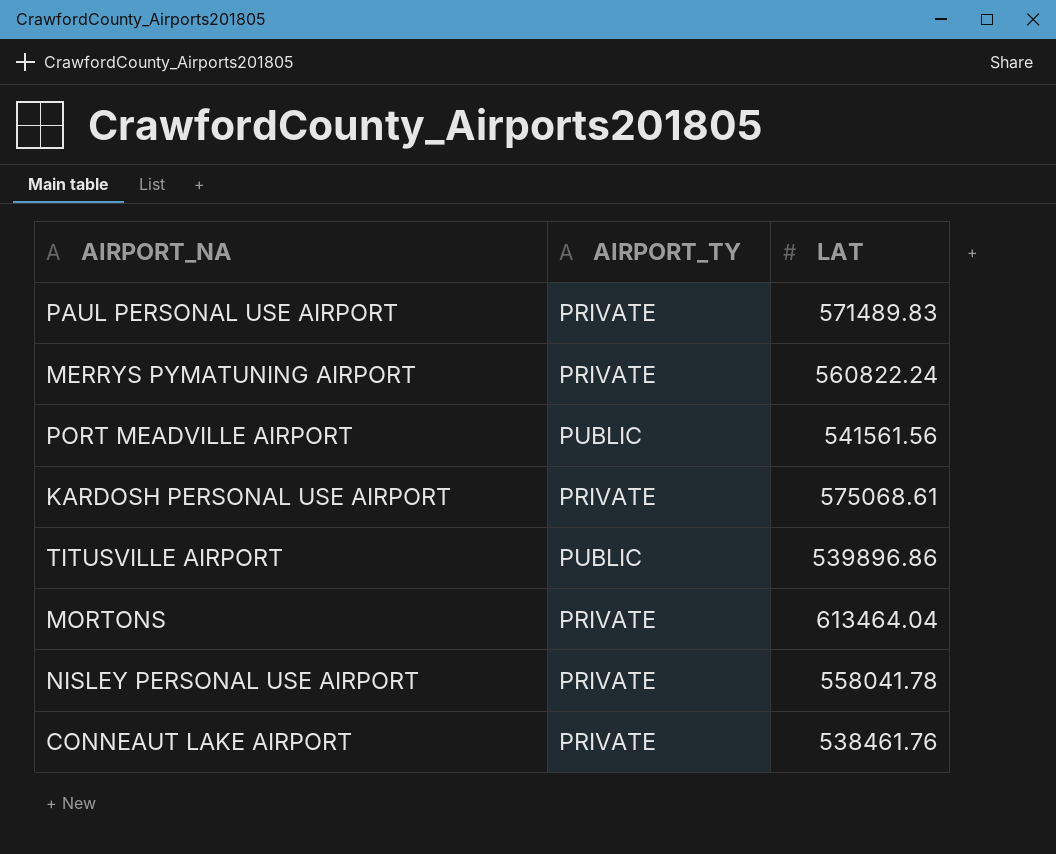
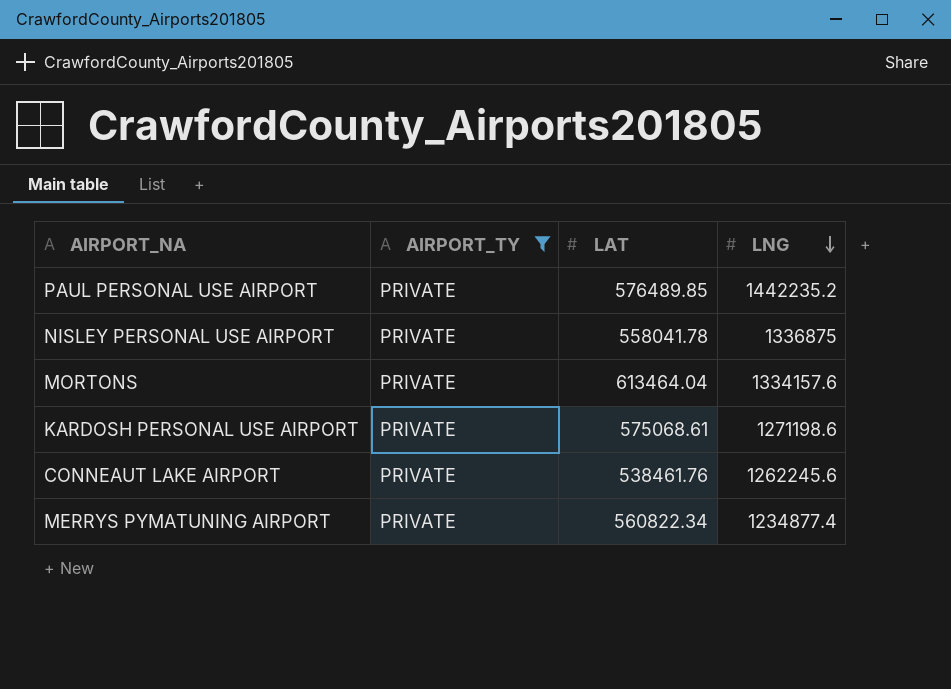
filter: none -> AIRPORT_TY = PRIVATE
row order: none -> LNG descending
column LNG | position: none -> 4
PAUL PERSONAL USE AIRPORT | LAT: 571489.83 -> 576489.85
MERRYS PYMATUNING AIRPORT | LAT: 560822.24 -> 560822.34

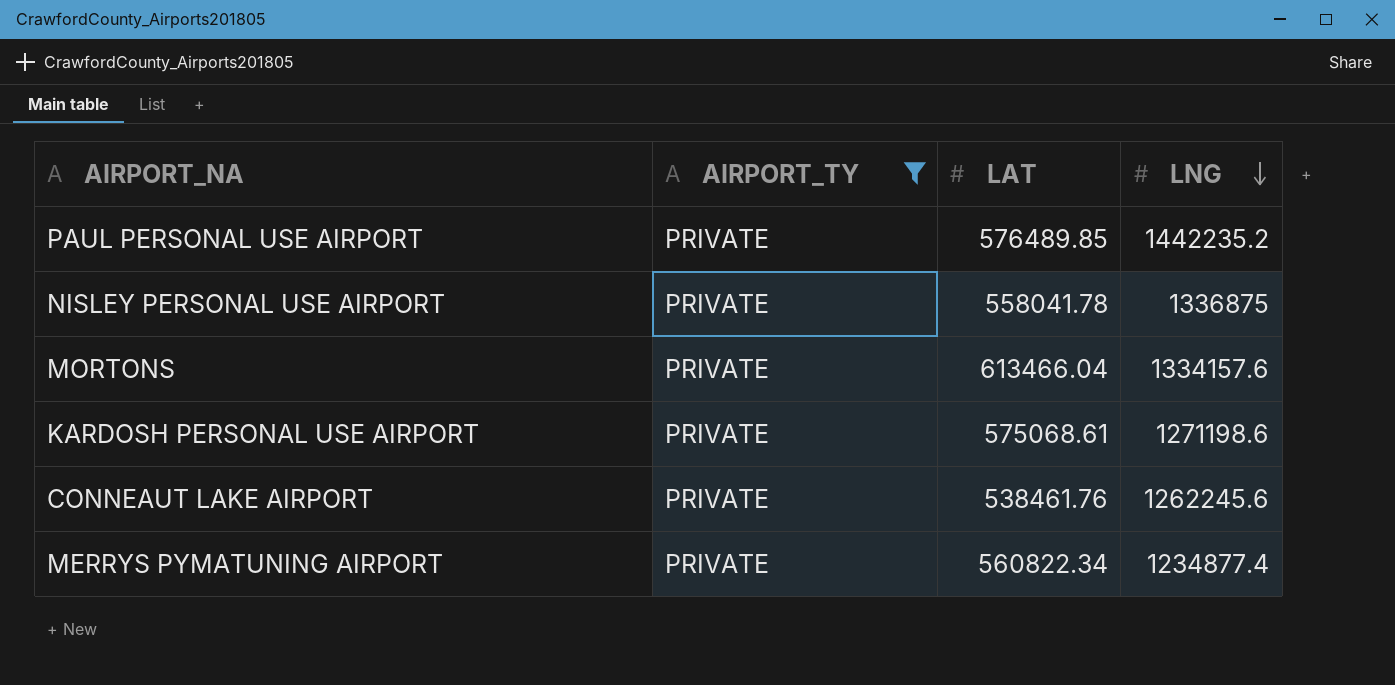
MORTONS | LAT: 613464.04 -> 613466.04

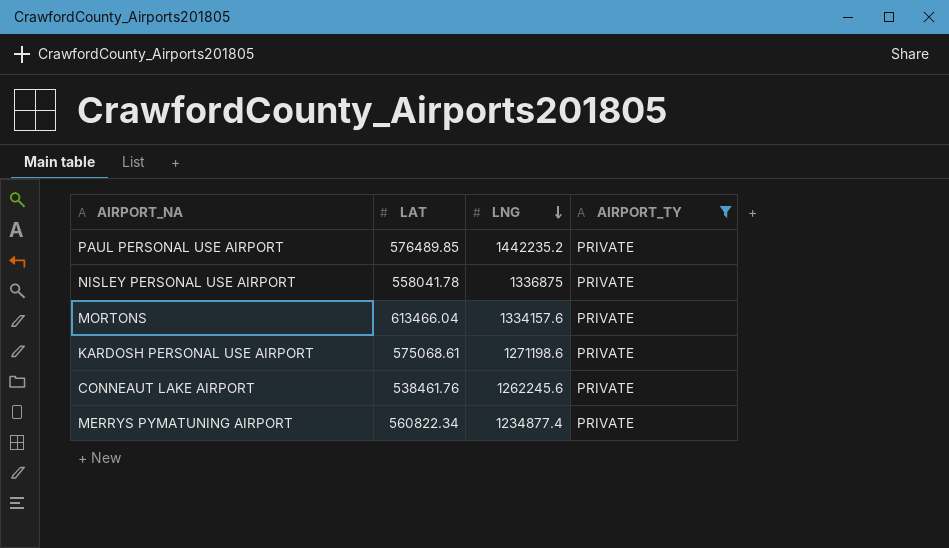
column AIRPORT_TY | position: 2 -> 4

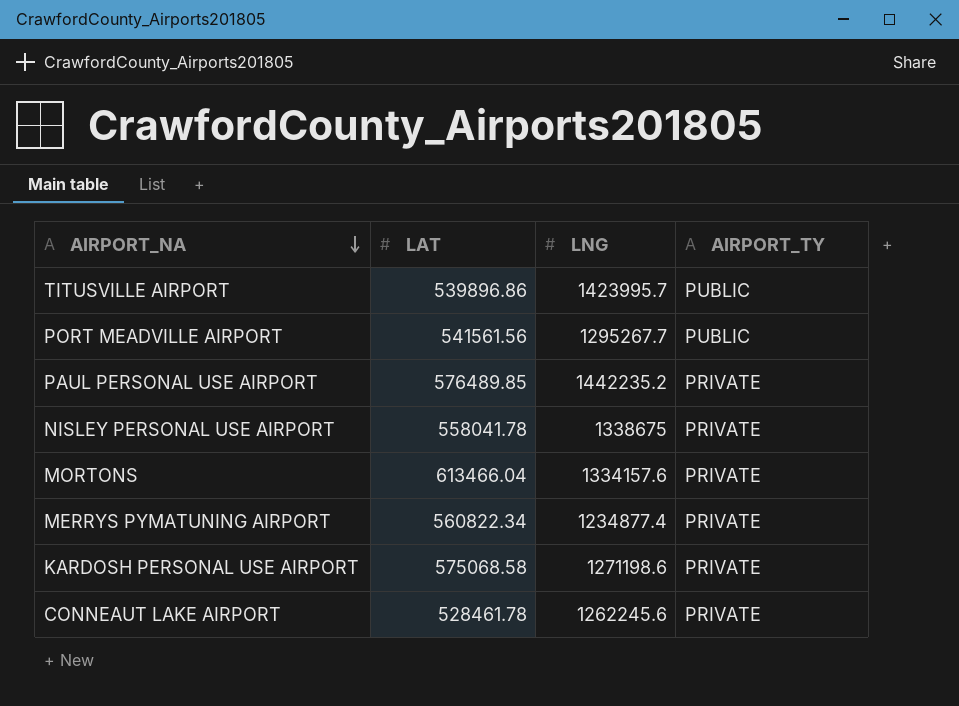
filter: AIRPORT_TY = PRIVATE -> none
row order: LNG descending -> AIRPORT_NA descending
NISLEY PERSONAL USE AIRPORT | LNG: 1336875 -> 1338675
KARDOSH PERSONAL USE AIRPORT | LAT: 575068.61 -> 575068.58
CONNEAUT LAKE AIRPORT | LAT: 538461.76 -> 528461.78

